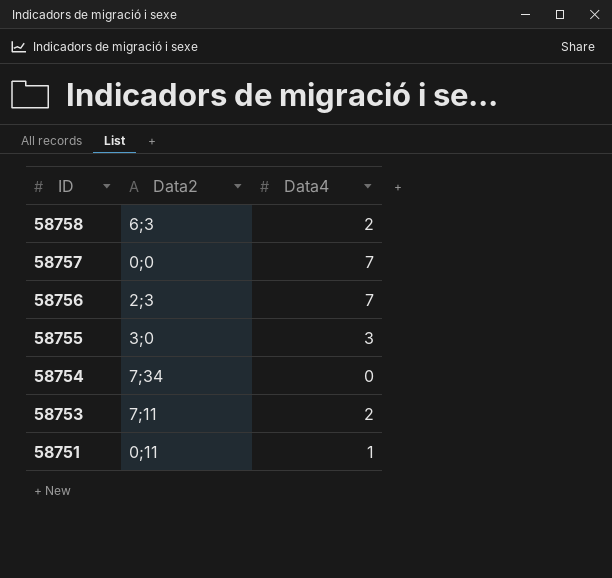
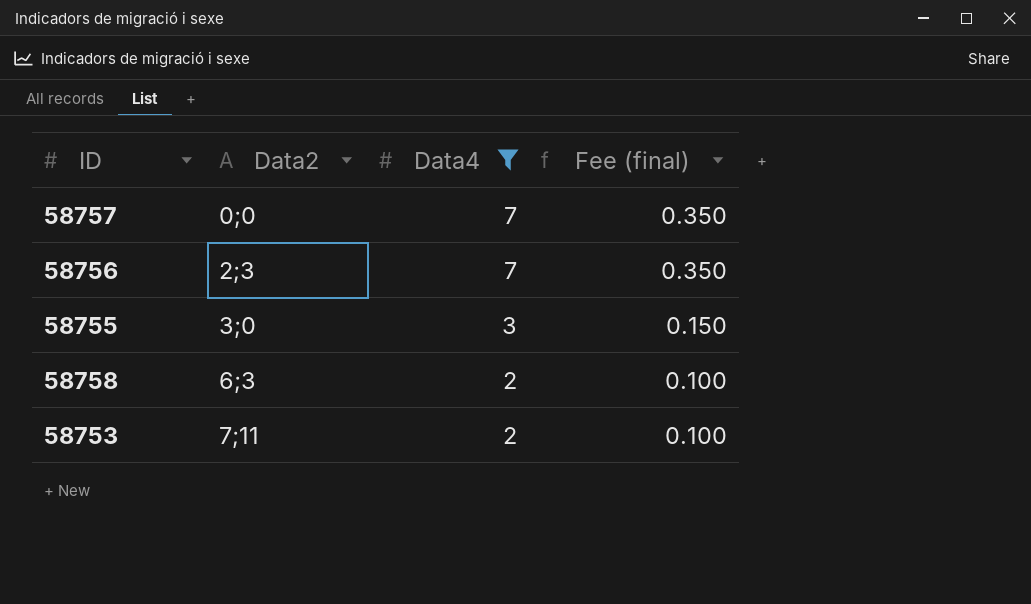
filter: none -> Data4 >= 2
row order: ID descending -> Data2 ascending
column Fee (final) | formula: none -> [Data4] * 0.05

